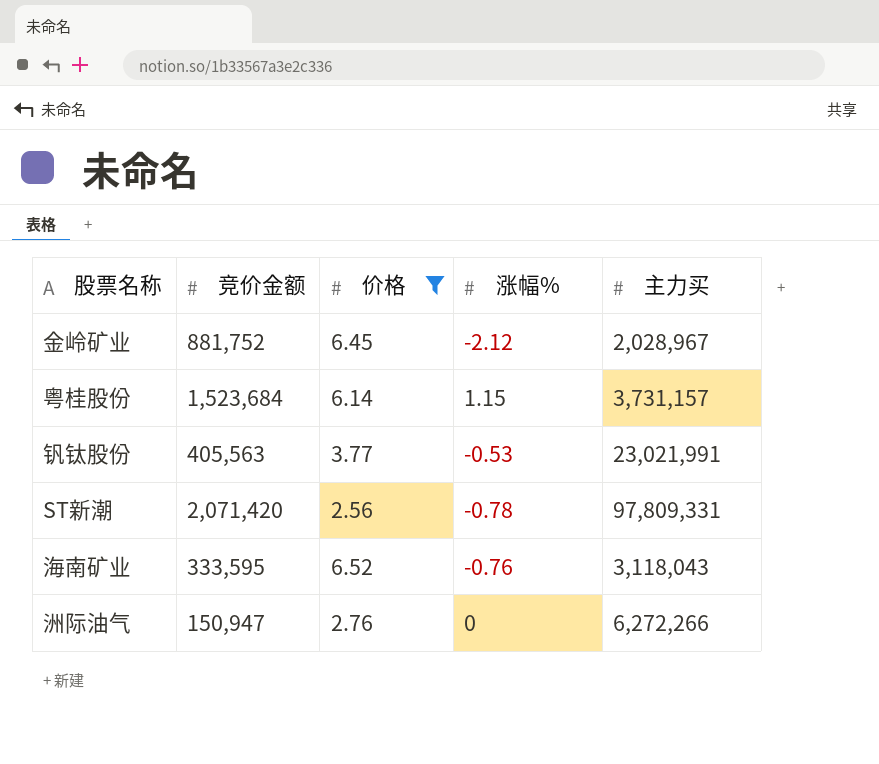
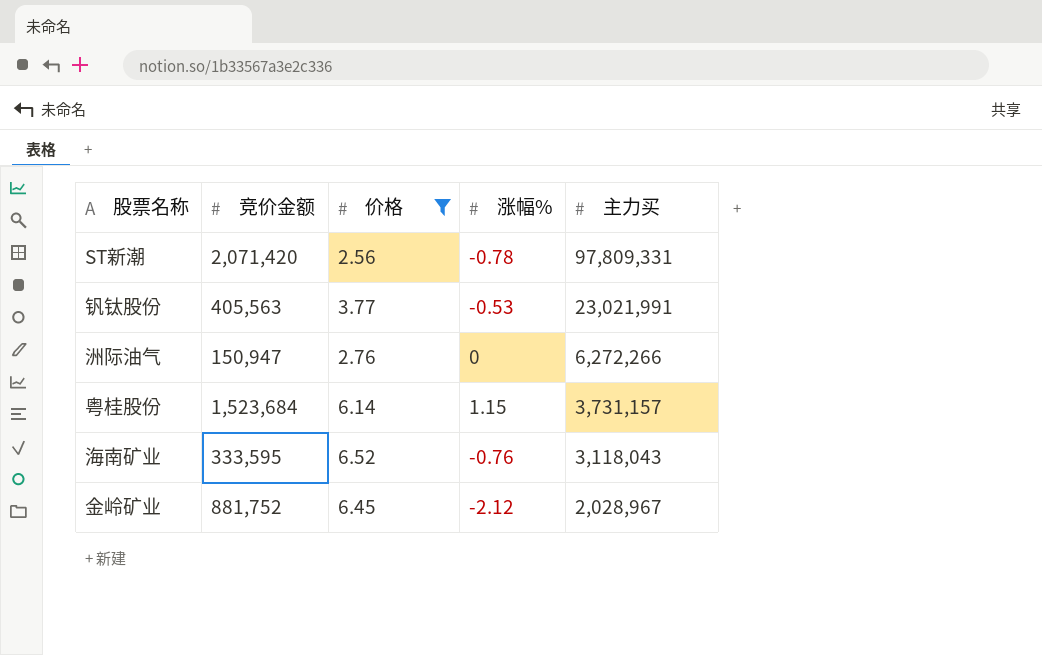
row order: none -> 主力买 descending

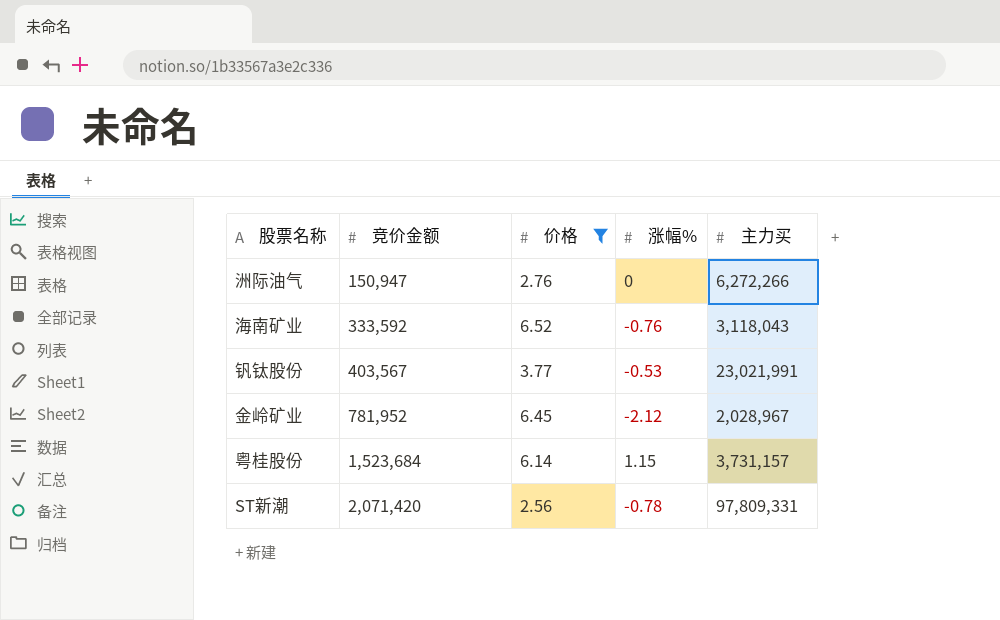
row order: 主力买 descending -> 竞价金额 ascending
海南矿业 | 竞价金额: 333,595 -> 333,592
钒钛股份 | 竞价金额: 405,563 -> 403,567
金岭矿业 | 竞价金额: 881,752 -> 781,952

